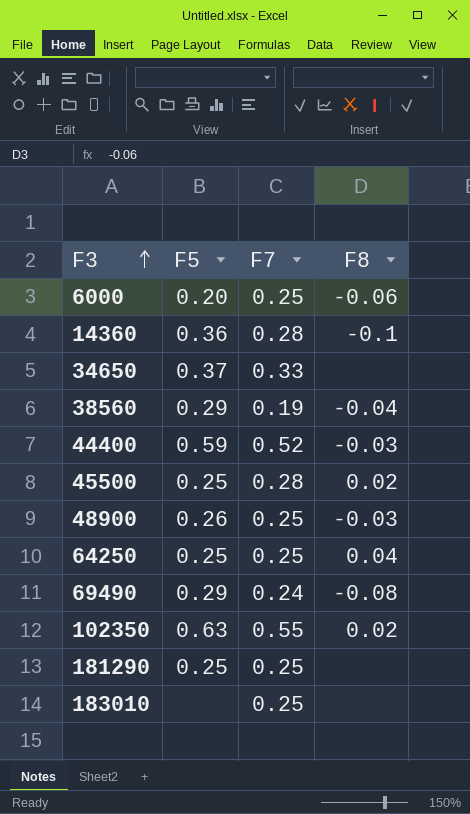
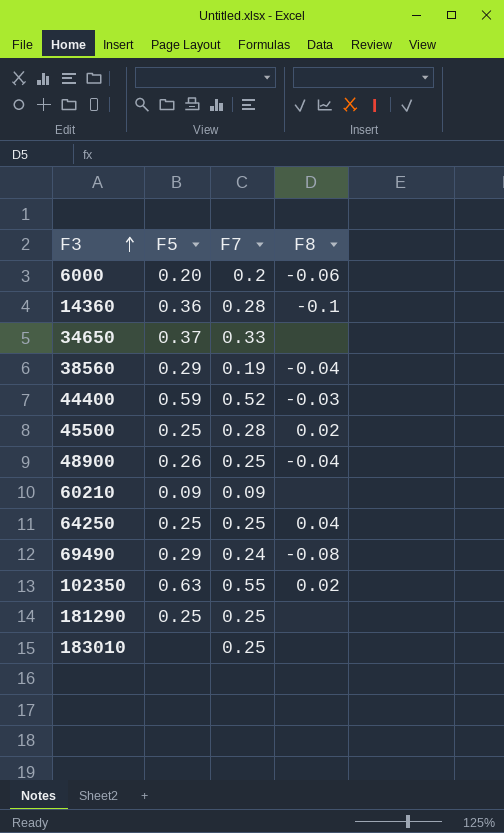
6000 | F7: 0.25 -> 0.2
48900 | F8: -0.03 -> -0.04
row 60210: none -> 0.09 | 0.09 | none

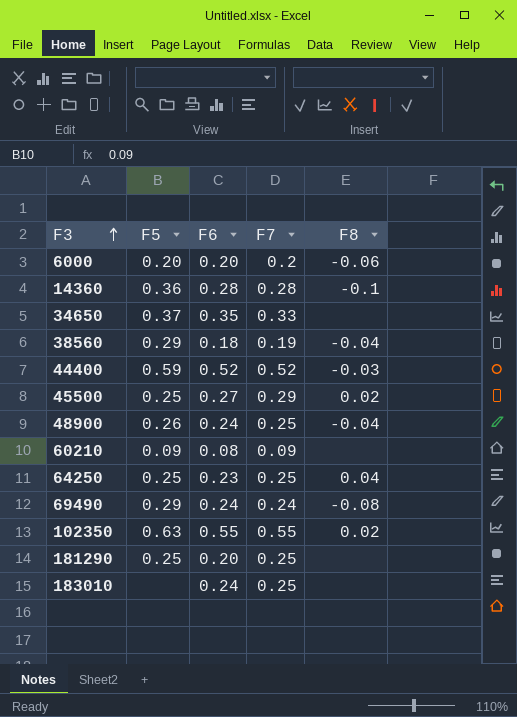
column F6 | position: none -> 3
45500 | F7: 0.28 -> 0.29

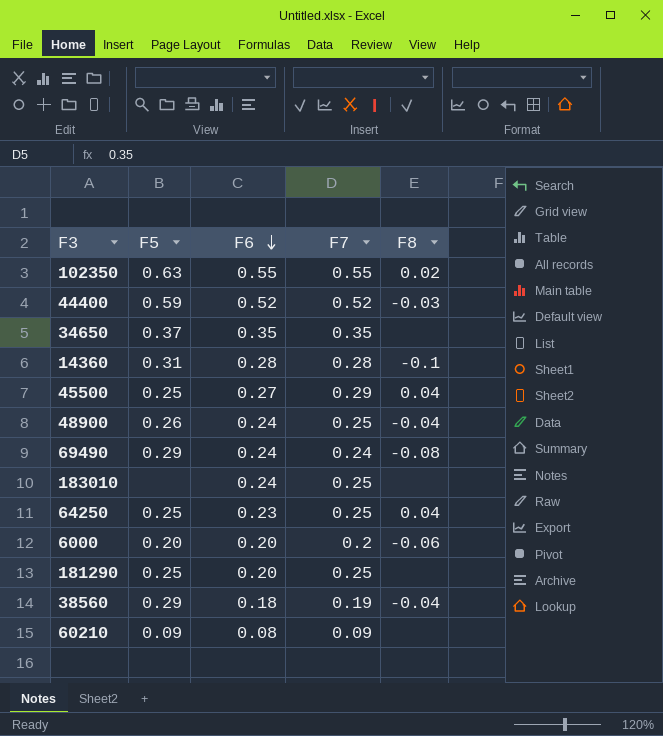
row order: F3 ascending -> F6 descending
34650 | F7: 0.33 -> 0.35
14360 | F5: 0.36 -> 0.31
45500 | F8: 0.02 -> 0.04

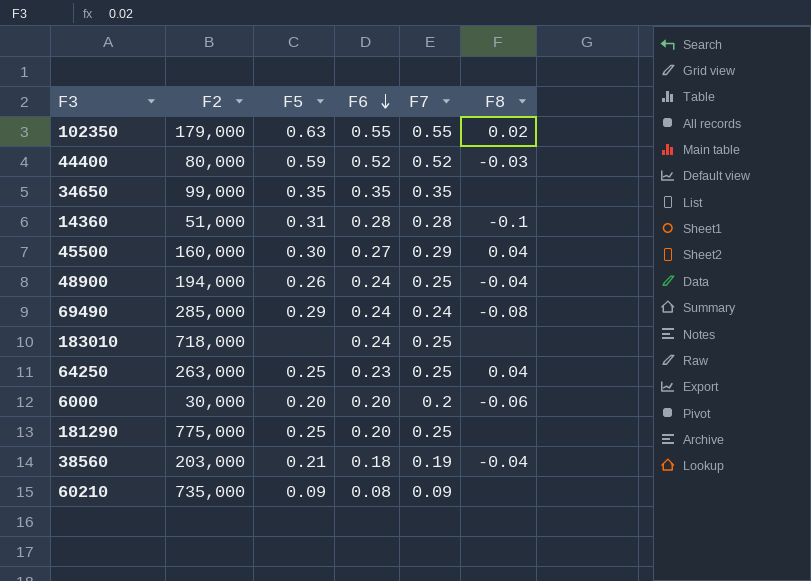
column F2 | position: none -> 2
34650 | F5: 0.37 -> 0.35
45500 | F5: 0.25 -> 0.30
38560 | F5: 0.29 -> 0.21

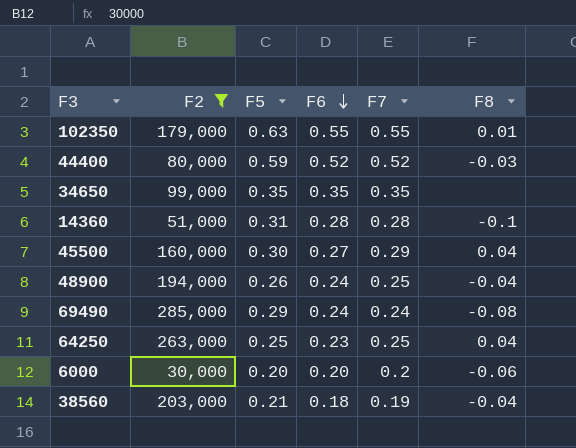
filter: none -> F2 <= 285,000
102350 | F8: 0.02 -> 0.01

